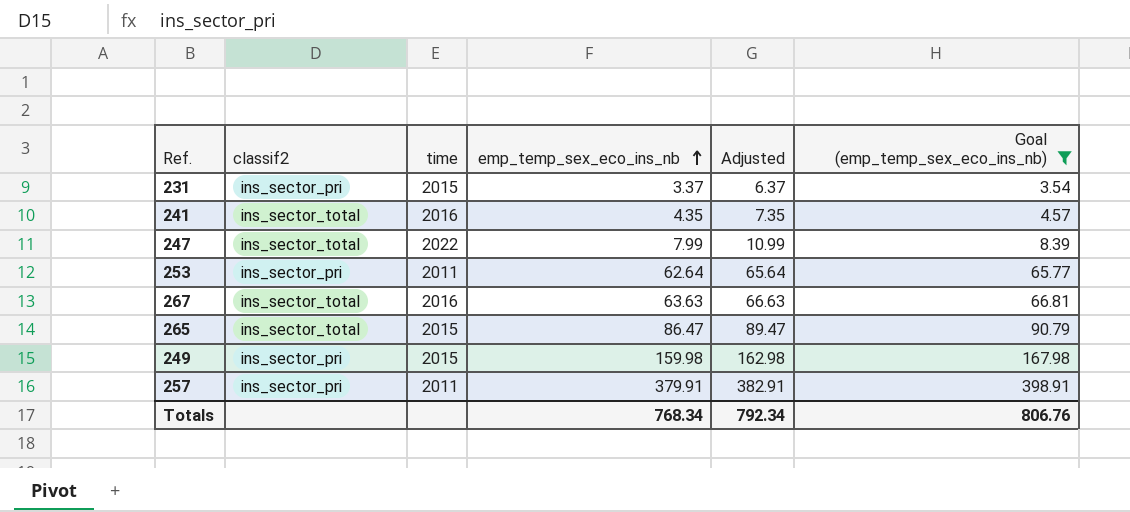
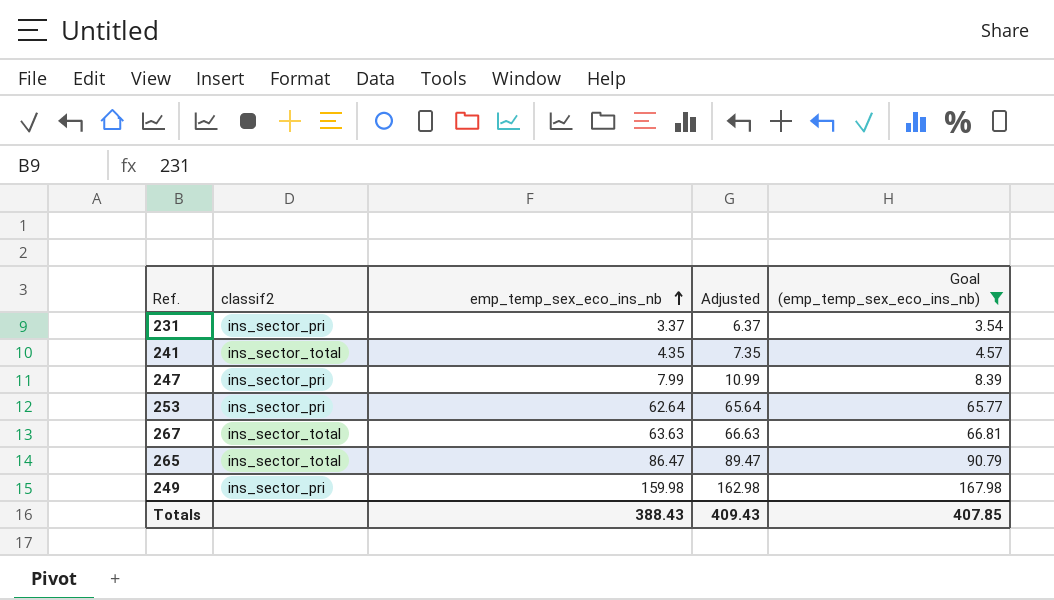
column time | position: 3 -> none
row 257: ins_sector_pri | 2011 | 379.91 | 382.91 | 398.91 -> none
247 | classif2: ins_sector_total -> ins_sector_pri
Totals | emp_temp_sex_eco_ins_nb: 768.34 -> 388.43
Totals | Adjusted: 792.34 -> 409.43
Totals | Goal (emp_temp_sex_eco_ins_nb): 806.76 -> 407.85

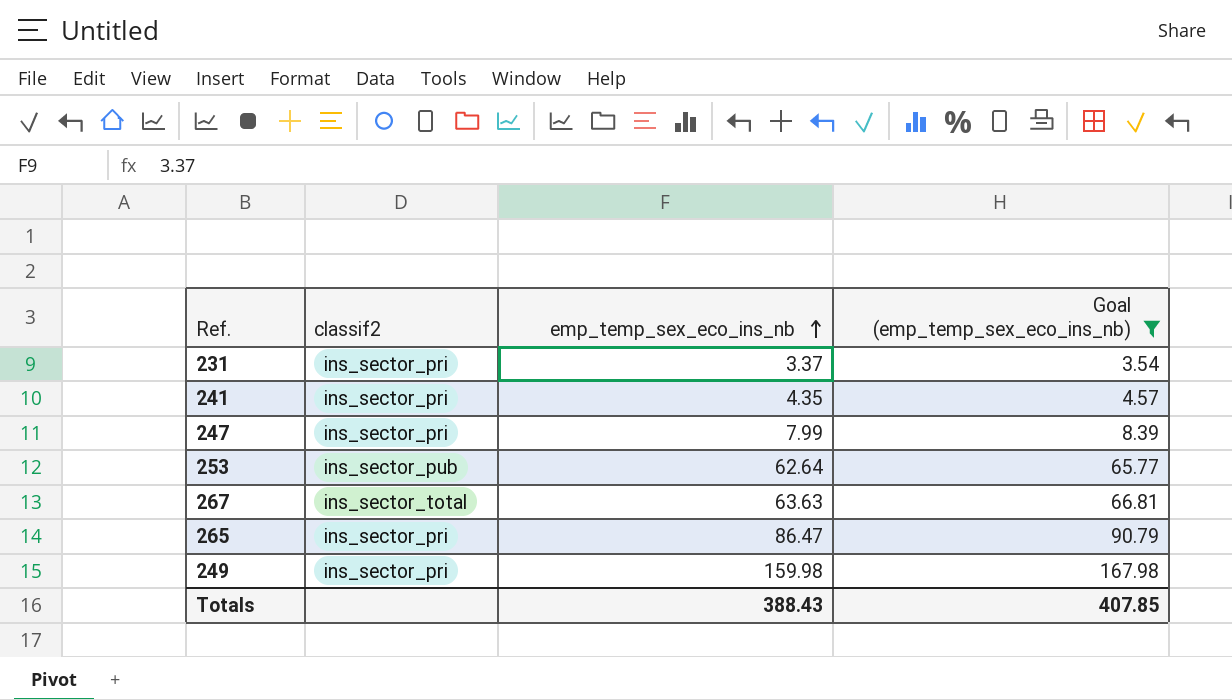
column Adjusted | formula: [emp_temp_sex_eco_ins_nb] + 3 -> none
241 | classif2: ins_sector_total -> ins_sector_pri
253 | classif2: ins_sector_pri -> ins_sector_pub
265 | classif2: ins_sector_total -> ins_sector_pri

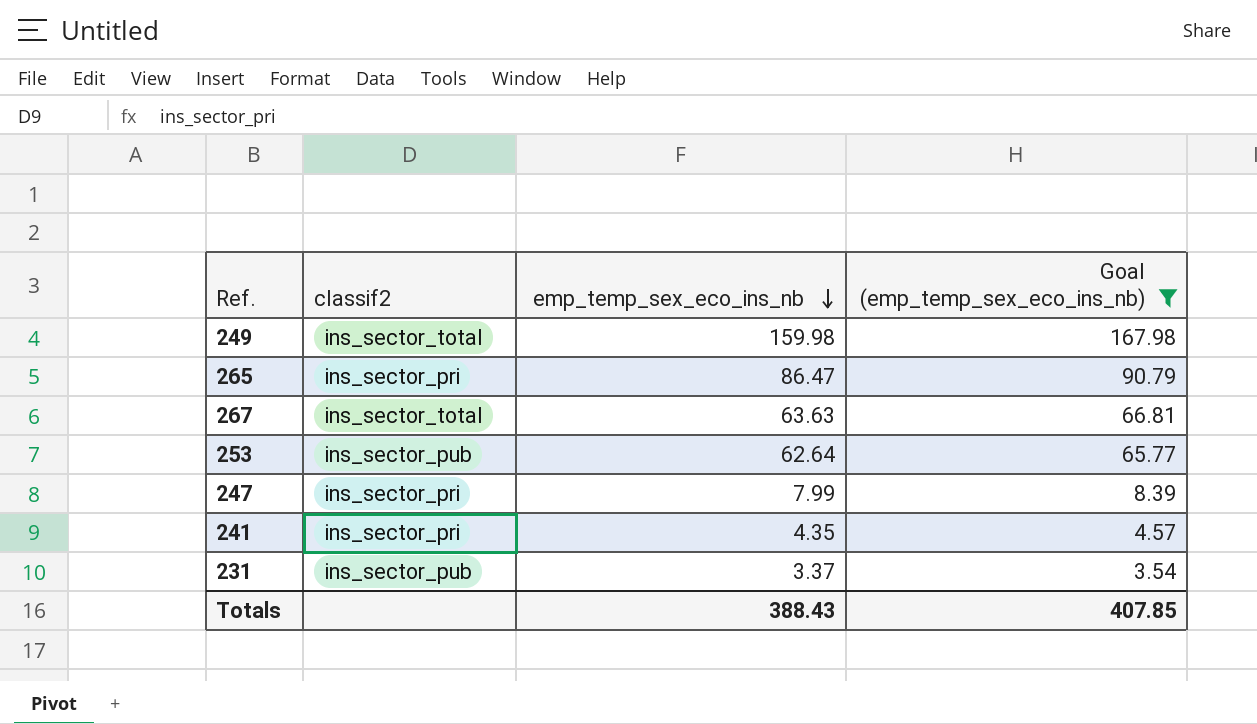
row order: emp_temp_sex_eco_ins_nb ascending -> emp_temp_sex_eco_ins_nb descending
249 | classif2: ins_sector_pri -> ins_sector_total
231 | classif2: ins_sector_pri -> ins_sector_pub

